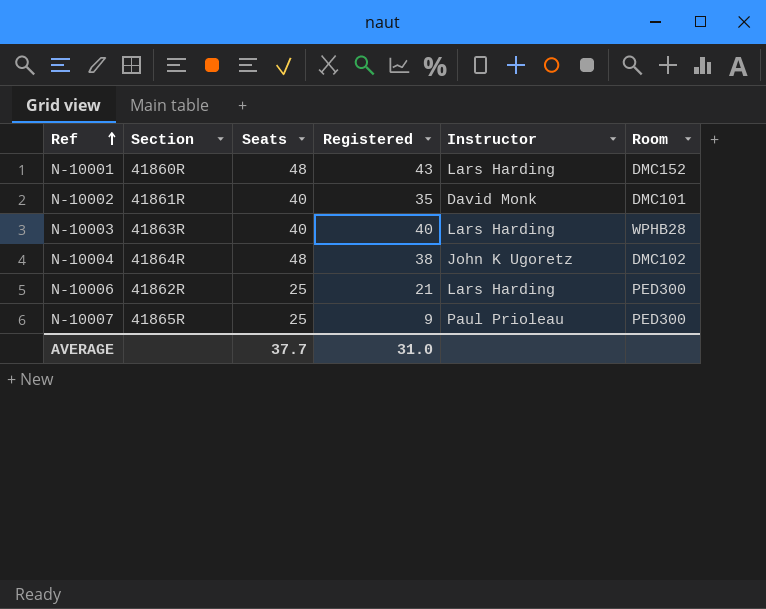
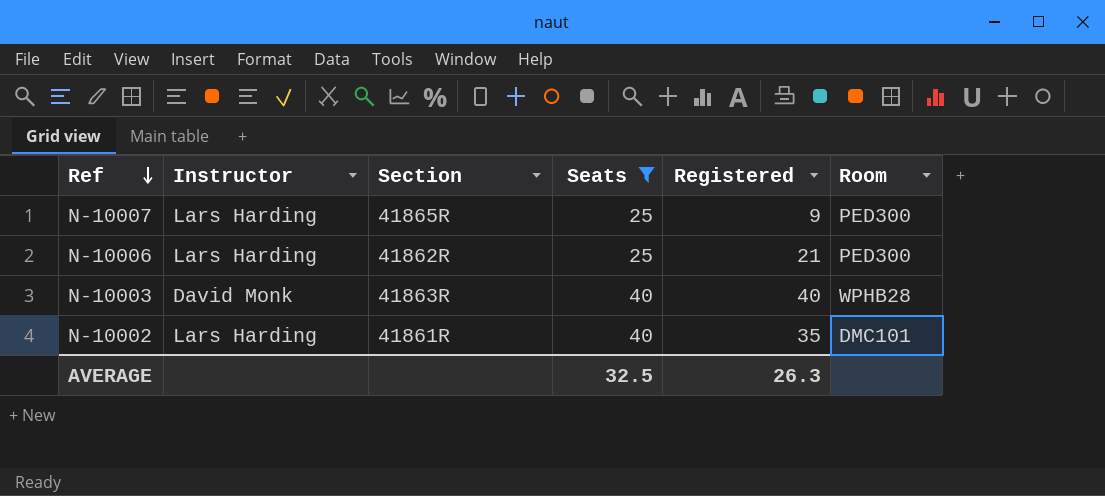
filter: none -> Seats != 48
row order: Ref ascending -> Ref descending
column Instructor | position: 5 -> 2
N-10007 | Instructor: Paul Prioleau -> Lars Harding
N-10003 | Instructor: Lars Harding -> David Monk
N-10002 | Instructor: David Monk -> Lars Harding
AVERAGE | Seats: 37.7 -> 32.5
AVERAGE | Registered: 31.0 -> 26.3

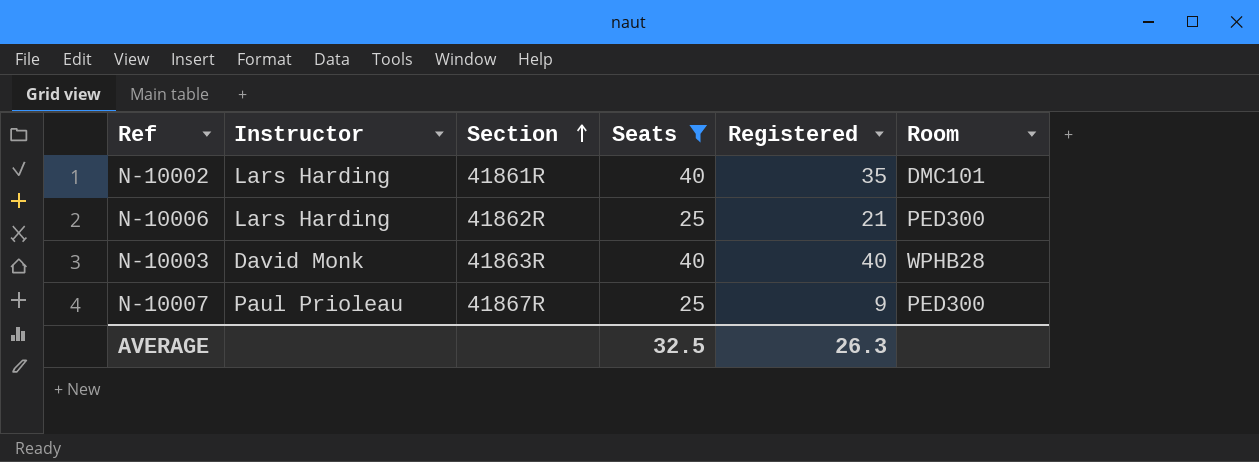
row order: Ref descending -> Section ascending
N-10007 | Instructor: Lars Harding -> Paul Prioleau
N-10007 | Section: 41865R -> 41867R

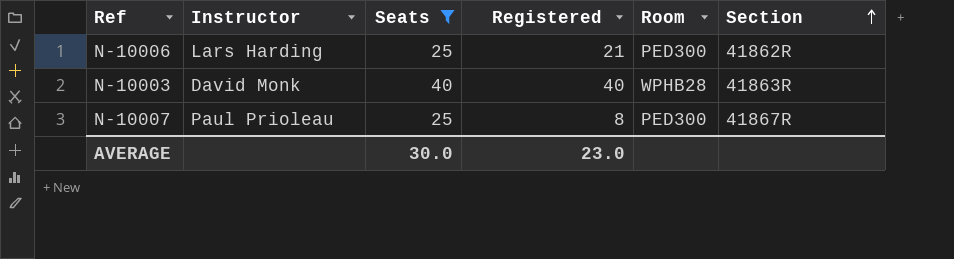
column Section | position: 3 -> 6
row N-10002: Lars Harding | 41861R | 40 | 35 | DMC101 -> none
N-10007 | Registered: 9 -> 8
AVERAGE | Seats: 32.5 -> 30.0
AVERAGE | Registered: 26.3 -> 23.0

